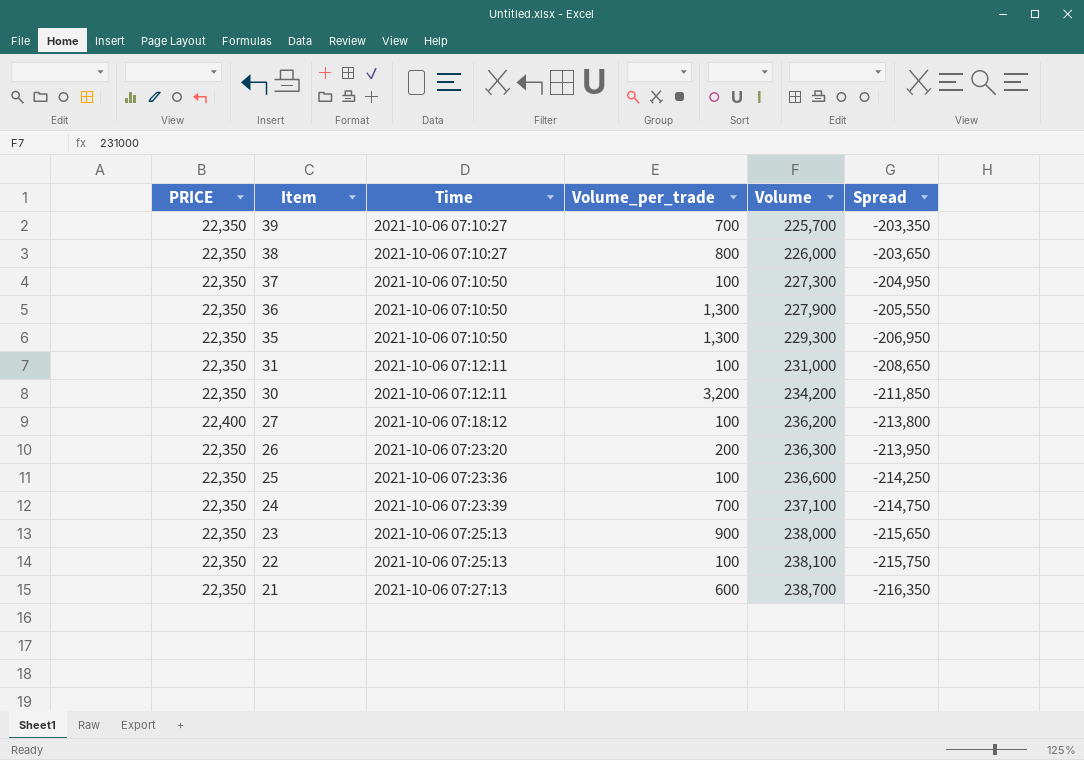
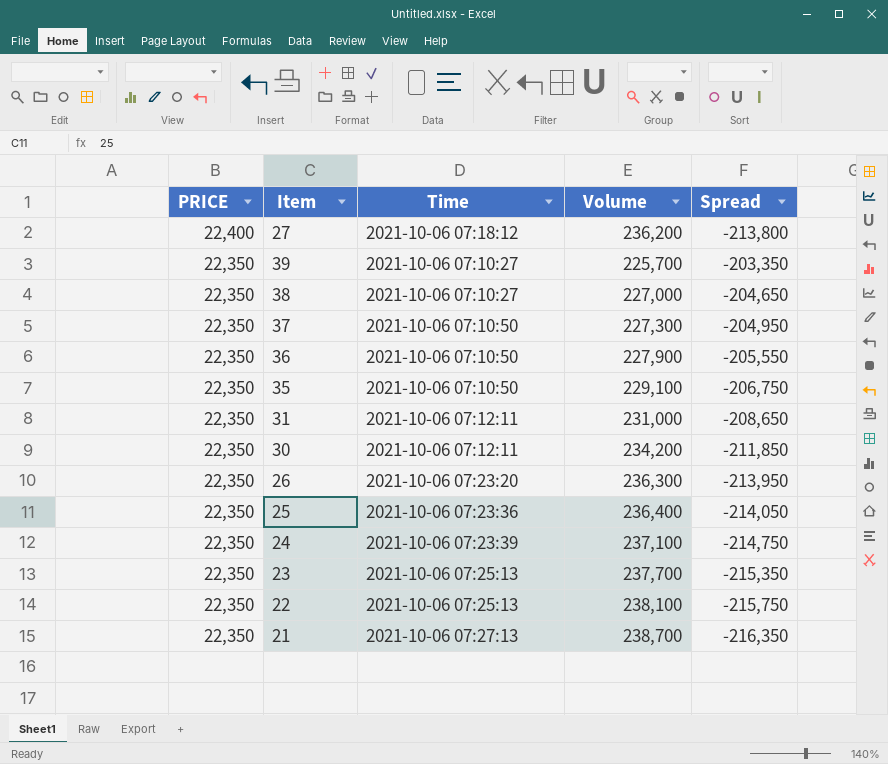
row order: Item descending -> PRICE descending
column Volume_per_trade | position: 4 -> none
38 | Volume: 226,000 -> 227,000
38 | Spread: -203,650 -> -204,650
35 | Volume: 229,300 -> 229,100
35 | Spread: -206,950 -> -206,750
25 | Volume: 236,600 -> 236,400
25 | Spread: -214,250 -> -214,050
23 | Volume: 238,000 -> 237,700
23 | Spread: -215,650 -> -215,350

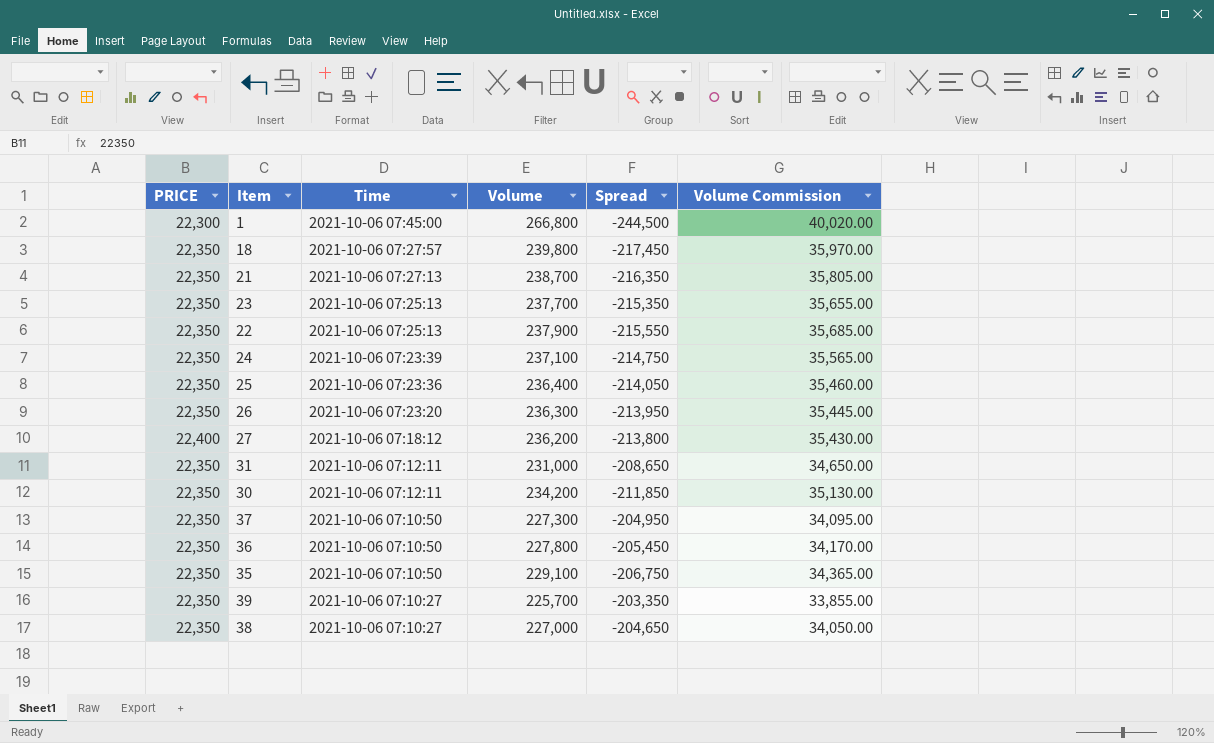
row order: PRICE descending -> Time descending
column Volume Commission | formula: none -> [Volume] * 0.15
row 1: none -> 22,300 | 2021-10-06 07:45:00 | 266,800 | -244,500 | 40,020.00
row 18: none -> 22,350 | 2021-10-06 07:27:57 | 239,800 | -217,450 | 35,970.00
22 | Volume: 238,100 -> 237,900
22 | Spread: -215,750 -> -215,550
36 | Volume: 227,900 -> 227,800
36 | Spread: -205,550 -> -205,450

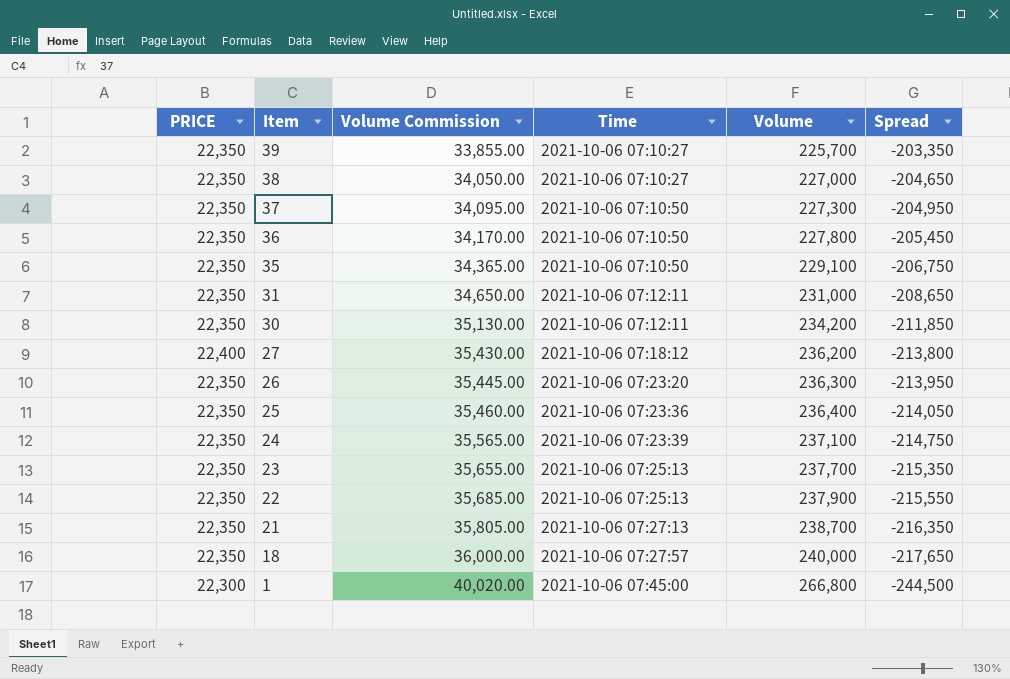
row order: Time descending -> Item descending
column Volume Commission | position: 6 -> 3
18 | Volume Commission: 35,970.00 -> 36,000.00
18 | Volume: 239,800 -> 240,000
18 | Spread: -217,450 -> -217,650

